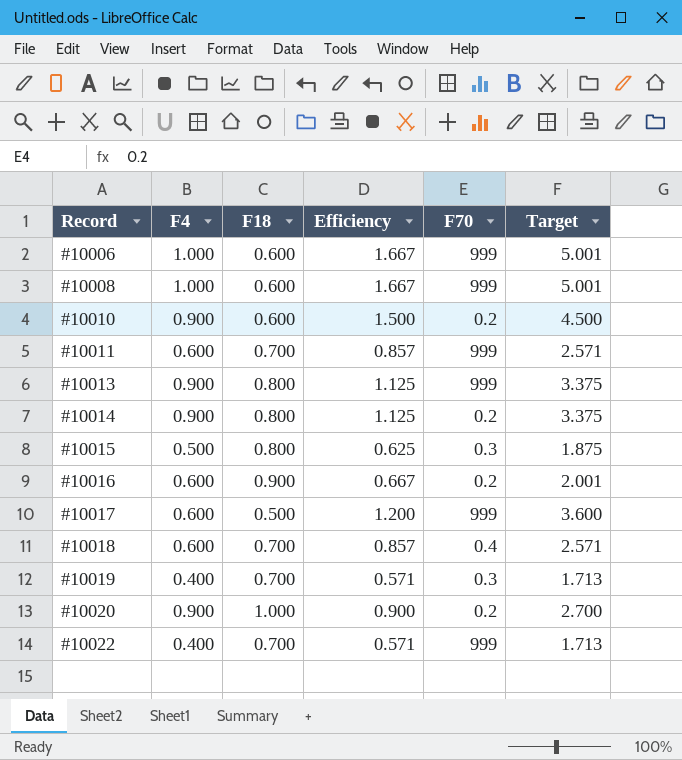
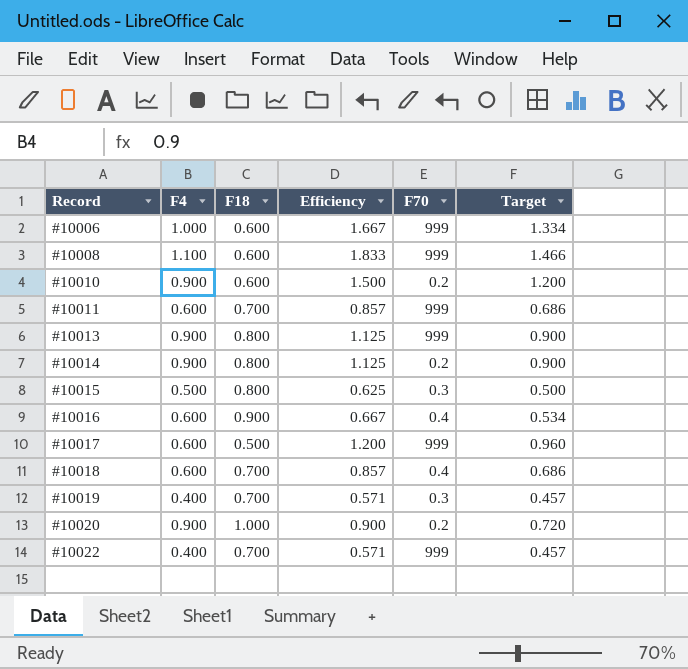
column Target | formula: [Efficiency] * 3 -> [Efficiency] * 0.8
#10008 | F4: 1.000 -> 1.100
#10008 | Efficiency: 1.667 -> 1.833
#10016 | F70: 0.2 -> 0.4

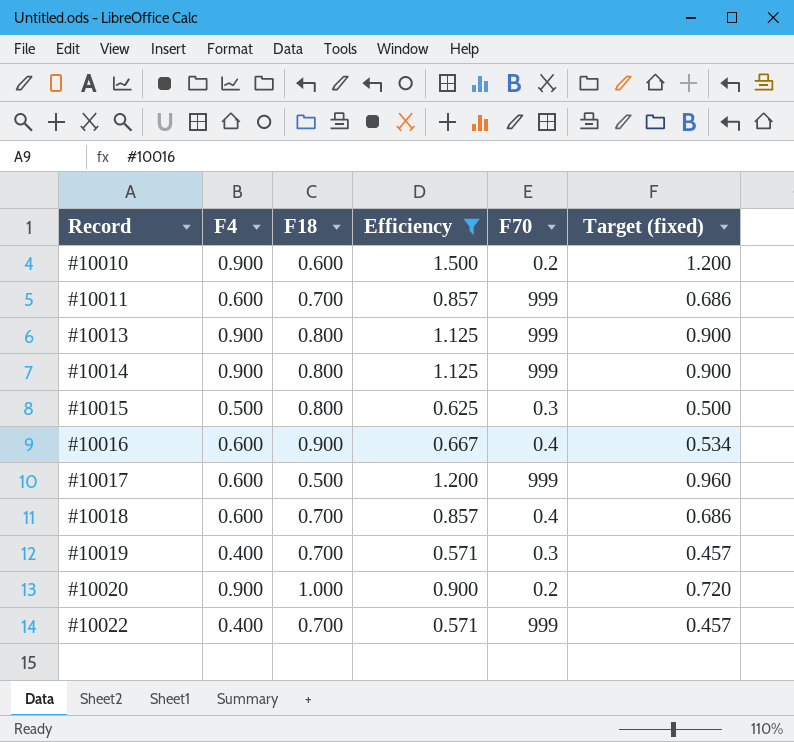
filter: none -> Efficiency <= 1.500
column name: Target -> Target (fixed)
#10014 | F70: 0.2 -> 999

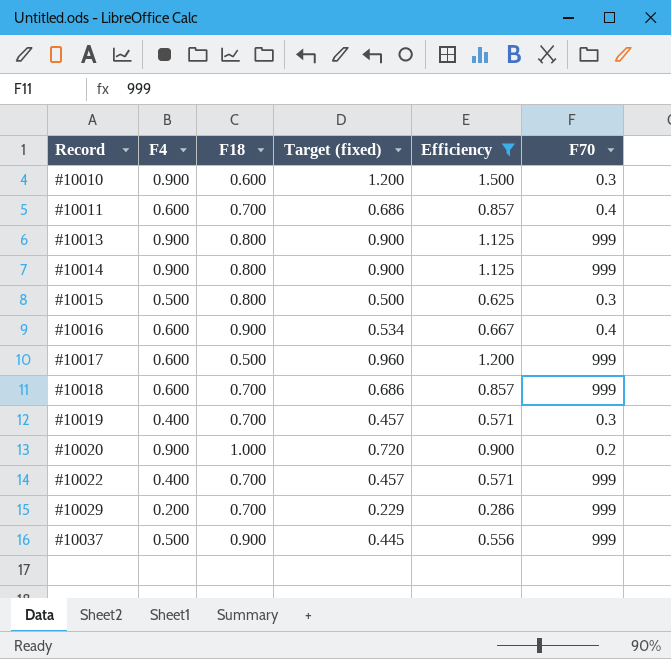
column Target (fixed) | position: 6 -> 4
#10010 | F70: 0.2 -> 0.3
#10011 | F70: 999 -> 0.4
#10018 | F70: 0.4 -> 999
row #10029: none -> 0.200 | 0.700 | 0.229 | 0.286 | 999
row #10037: none -> 0.500 | 0.900 | 0.445 | 0.556 | 999

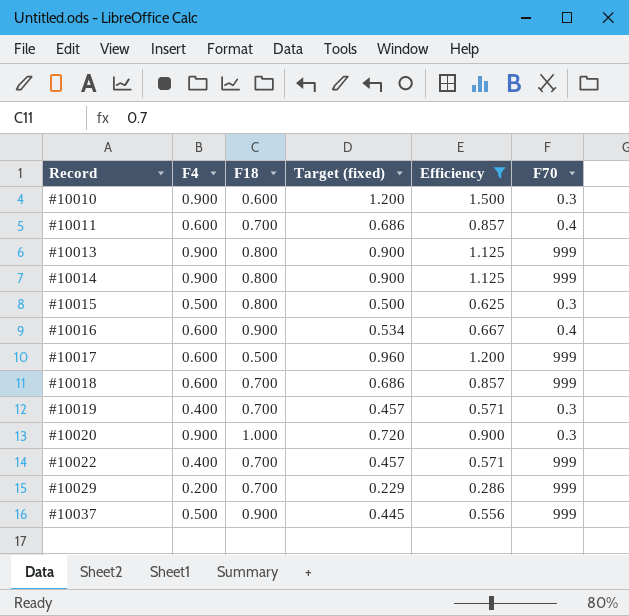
#10020 | F70: 0.2 -> 0.3

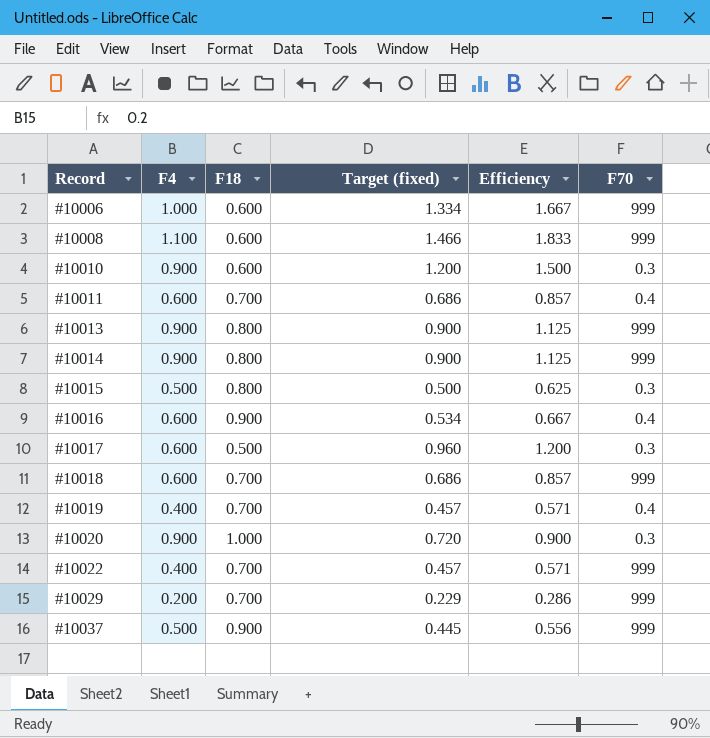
filter: Efficiency <= 1.500 -> none
#10017 | F70: 999 -> 0.3
#10019 | F70: 0.3 -> 0.4

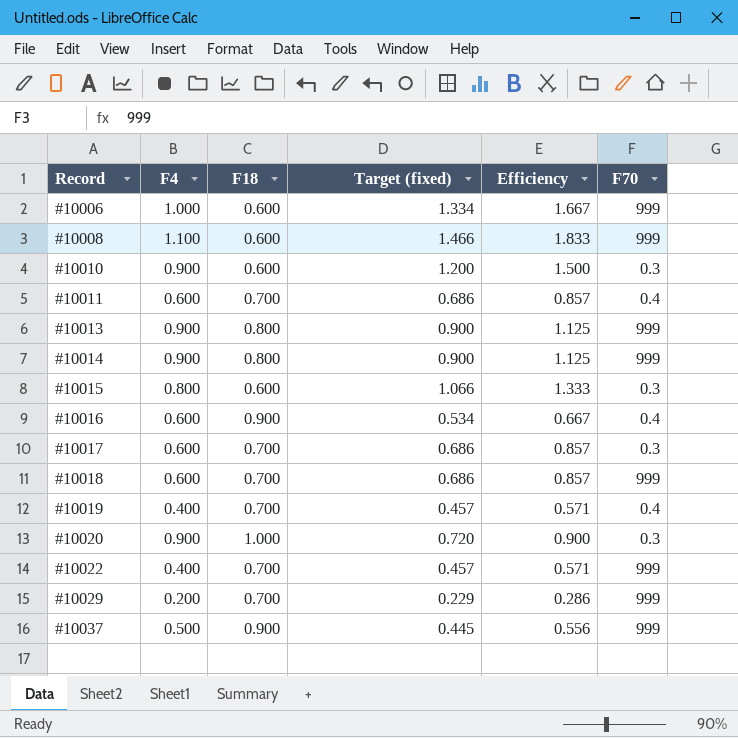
#10015 | F4: 0.500 -> 0.800
#10015 | F18: 0.800 -> 0.600
#10015 | Target (fixed): 0.500 -> 1.066
#10015 | Efficiency: 0.625 -> 1.333
#10017 | F18: 0.500 -> 0.700
#10017 | Target (fixed): 0.960 -> 0.686
#10017 | Efficiency: 1.200 -> 0.857

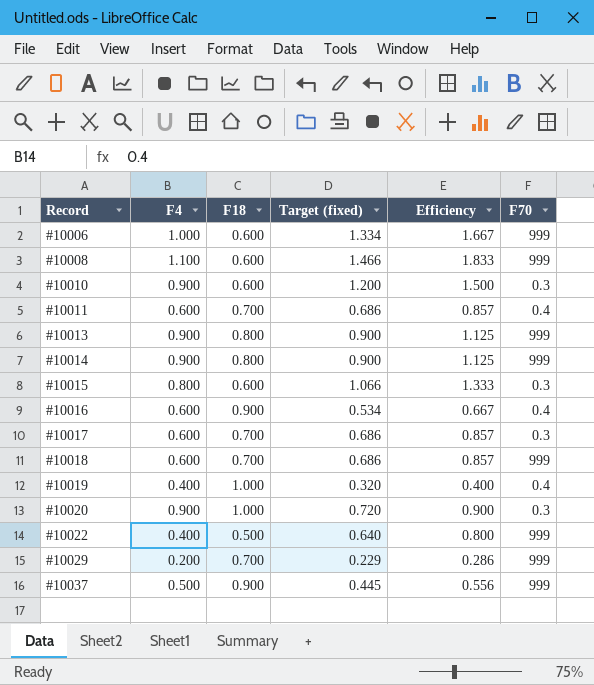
#10019 | F18: 0.700 -> 1.000
#10019 | Target (fixed): 0.457 -> 0.320
#10019 | Efficiency: 0.571 -> 0.400
#10022 | F18: 0.700 -> 0.500
#10022 | Target (fixed): 0.457 -> 0.640
#10022 | Efficiency: 0.571 -> 0.800

